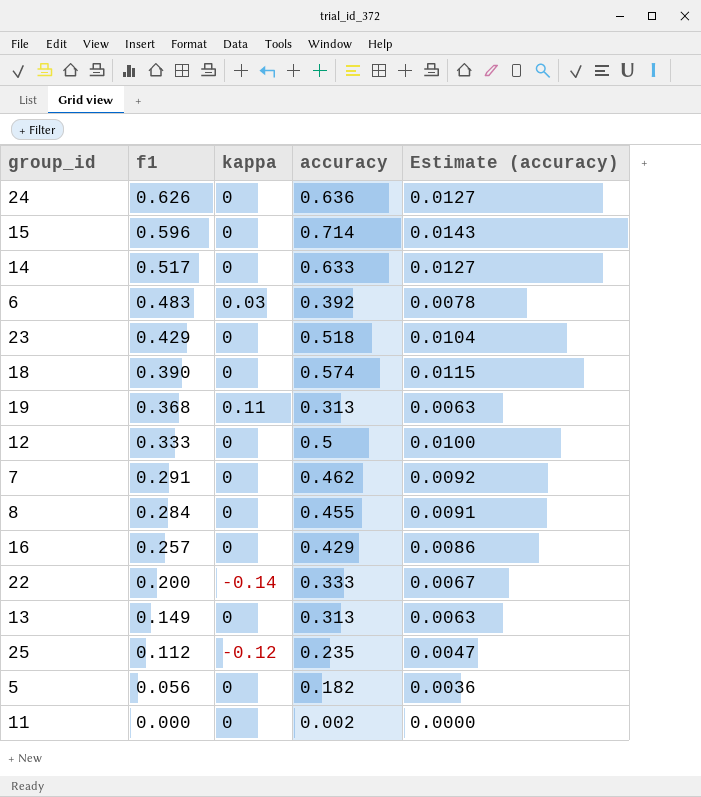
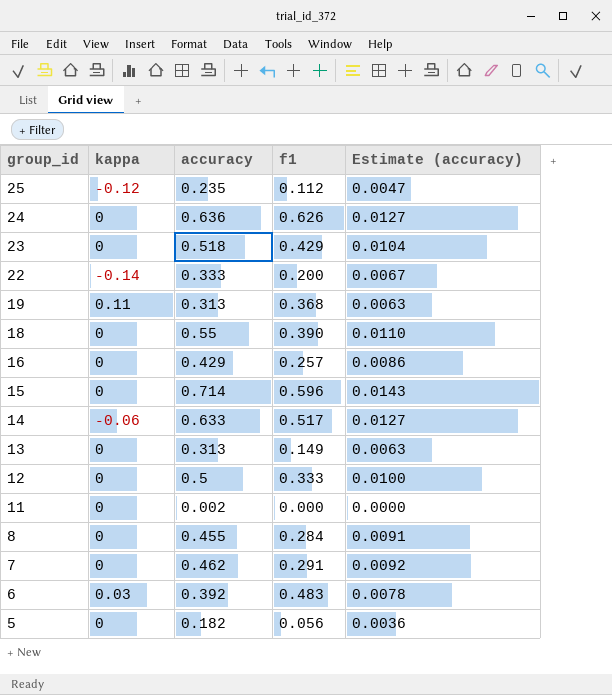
row order: f1 descending -> group_id descending
column f1 | position: 2 -> 4
18 | accuracy: 0.574 -> 0.55
18 | Estimate (accuracy): 0.0115 -> 0.0110
14 | kappa: 0 -> -0.06

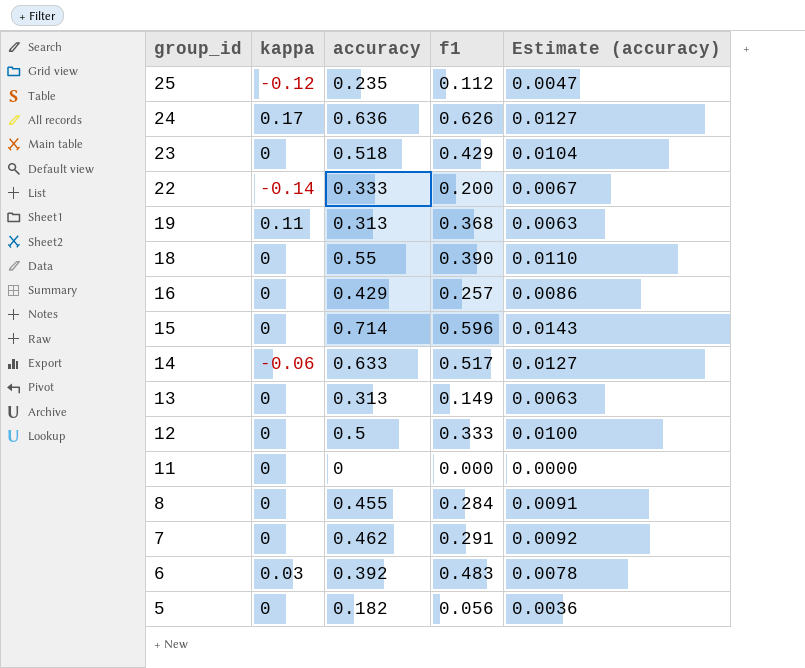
24 | kappa: 0 -> 0.17
11 | accuracy: 0.002 -> 0

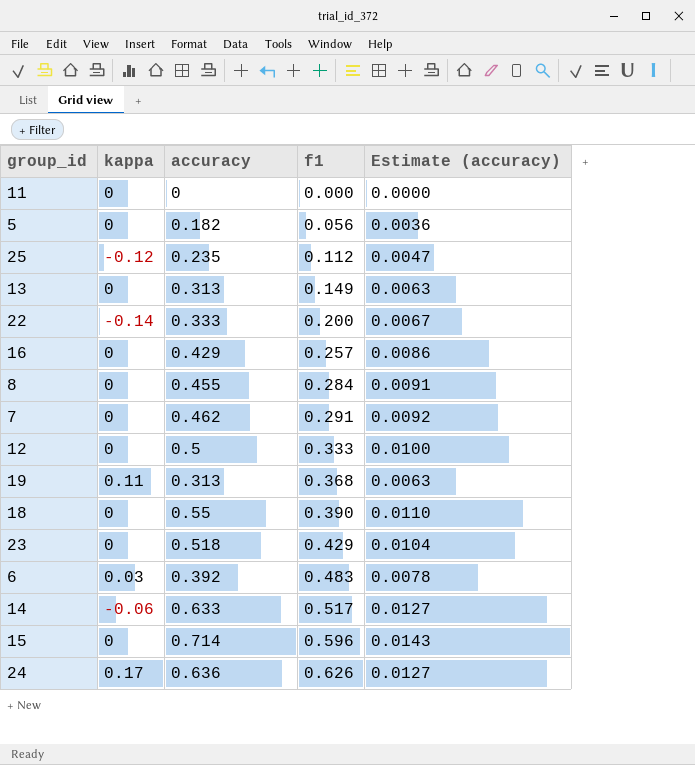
row order: group_id descending -> f1 ascending

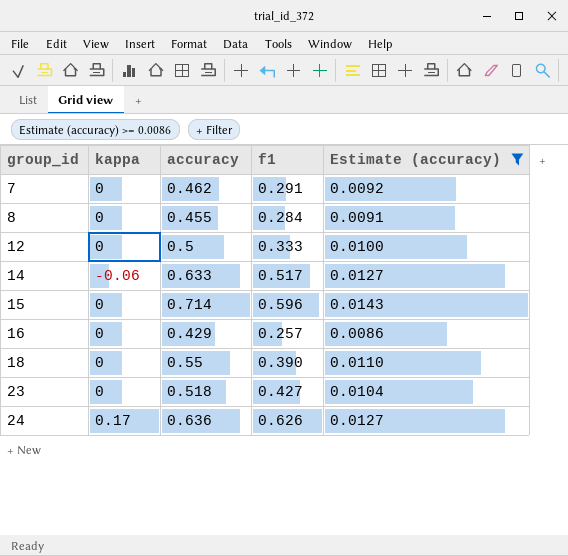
filter: none -> Estimate (accuracy) >= 0.0086
row order: f1 ascending -> group_id ascending
23 | f1: 0.429 -> 0.427

